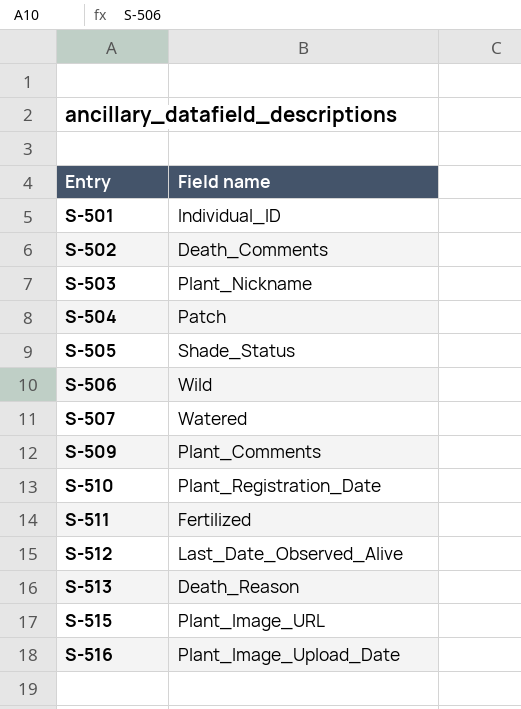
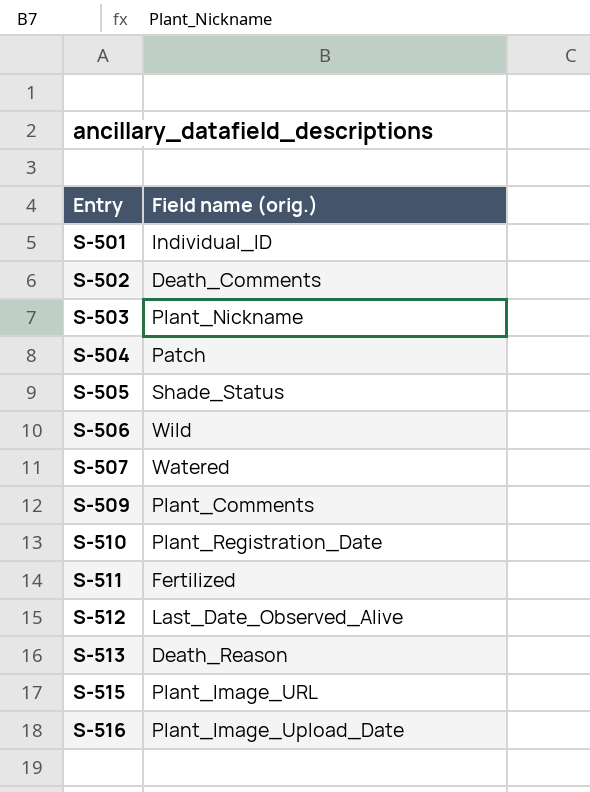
column name: Field name -> Field name (orig.)

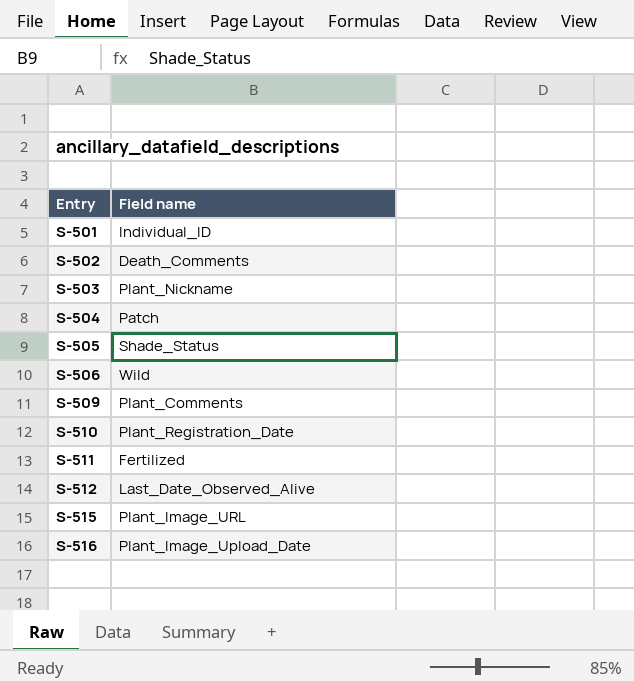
column name: Field name (orig.) -> Field name
row S-507: Watered -> none
row S-513: Death_Reason -> none

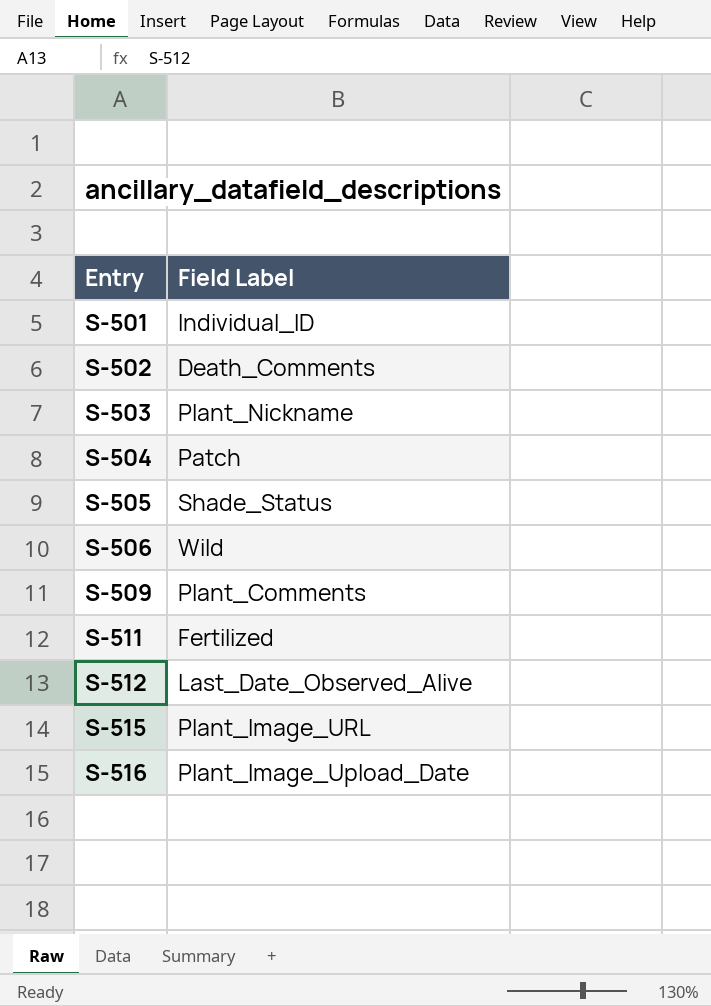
column name: Field name -> Field Label
row S-510: Plant_Registration_Date -> none

